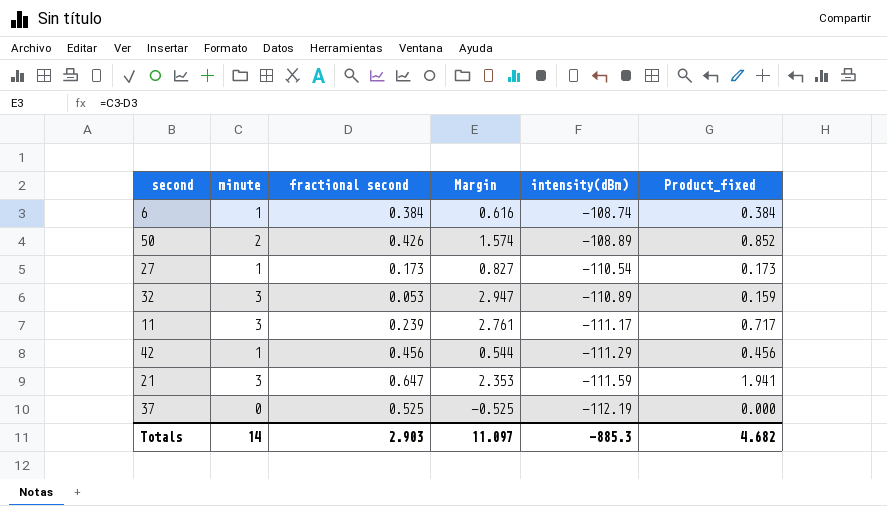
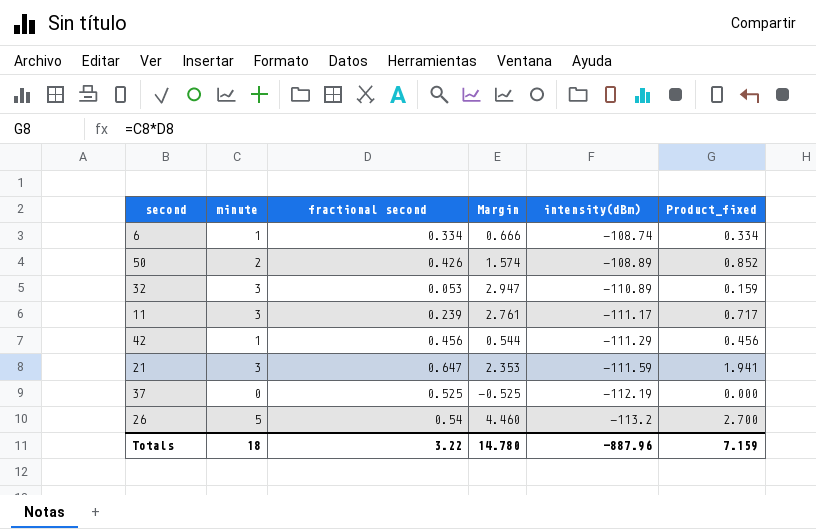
row 27: 1 | 0.173 | 0.827 | -110.54 | 0.173 -> none
6 | fractional second: 0.384 -> 0.334
6 | Margin: 0.616 -> 0.666
6 | Product_fixed: 0.384 -> 0.334
row 26: none -> 5 | 0.54 | 4.460 | -113.2 | 2.700
Totals | minute: 14 -> 18
Totals | fractional second: 2.903 -> 3.22
Totals | Margin: 11.097 -> 14.780
Totals | intensity(dBm): -885.3 -> -887.96
Totals | Product_fixed: 4.682 -> 7.159

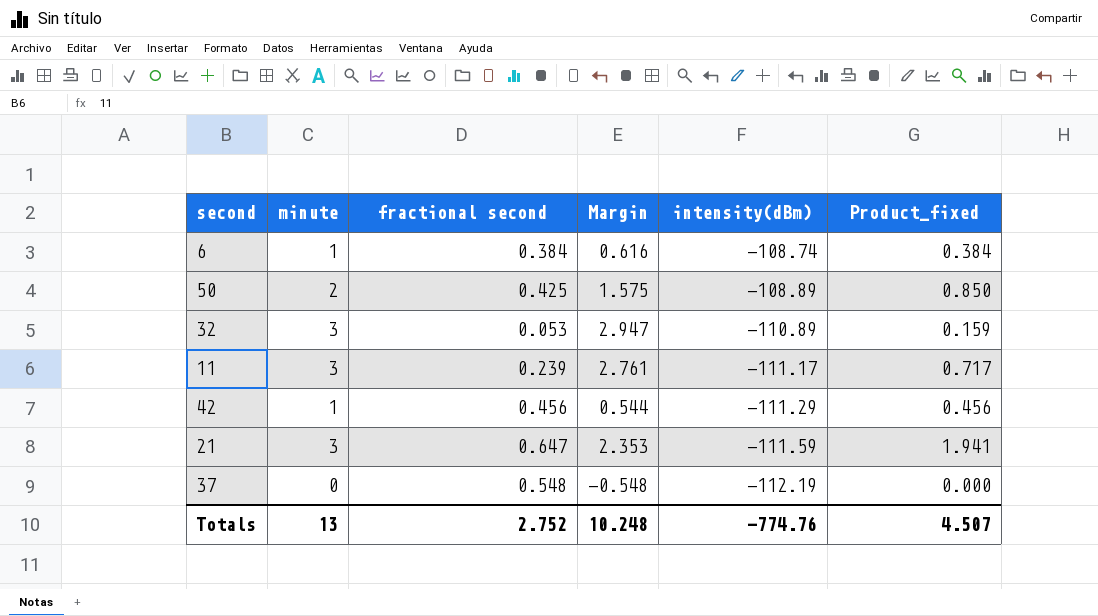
row 26: 5 | 0.54 | 4.460 | -113.2 | 2.700 -> none
6 | fractional second: 0.334 -> 0.384
6 | Margin: 0.666 -> 0.616
6 | Product_fixed: 0.334 -> 0.384
50 | fractional second: 0.426 -> 0.425
50 | Margin: 1.574 -> 1.575
50 | Product_fixed: 0.852 -> 0.850
37 | fractional second: 0.525 -> 0.548
37 | Margin: -0.525 -> -0.548
Totals | minute: 18 -> 13
Totals | fractional second: 3.22 -> 2.752
Totals | Margin: 14.780 -> 10.248
Totals | intensity(dBm): -887.96 -> -774.76
Totals | Product_fixed: 7.159 -> 4.507

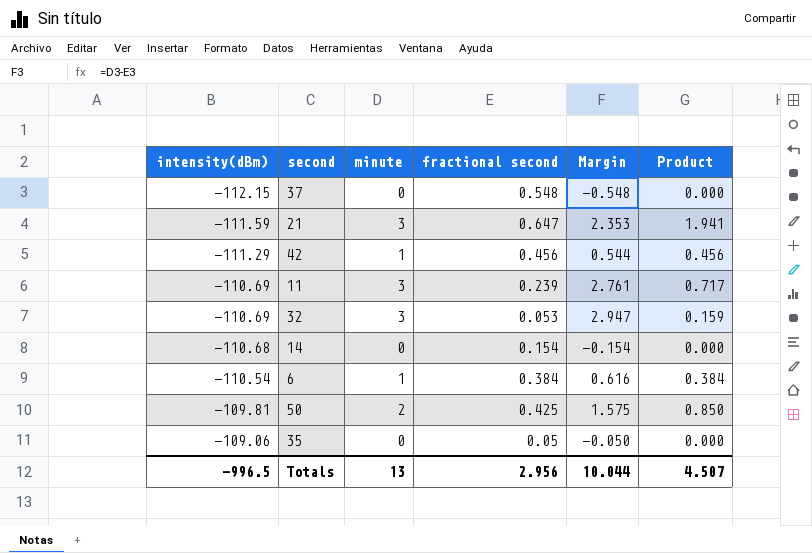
row order: intensity(dBm) descending -> intensity(dBm) ascending
column intensity(dBm) | position: 5 -> 1
column name: Product_fixed -> Product
37 | intensity(dBm): -112.19 -> -112.15
11 | intensity(dBm): -111.17 -> -110.69
32 | intensity(dBm): -110.89 -> -110.69
row 14: none -> -110.68 | 0 | 0.154 | -0.154 | 0.000
6 | intensity(dBm): -108.74 -> -110.54
50 | intensity(dBm): -108.89 -> -109.81
row 35: none -> -109.06 | 0 | 0.05 | -0.050 | 0.000
Totals | intensity(dBm): -774.76 -> -996.5
Totals | fractional second: 2.752 -> 2.956
Totals | Margin: 10.248 -> 10.044

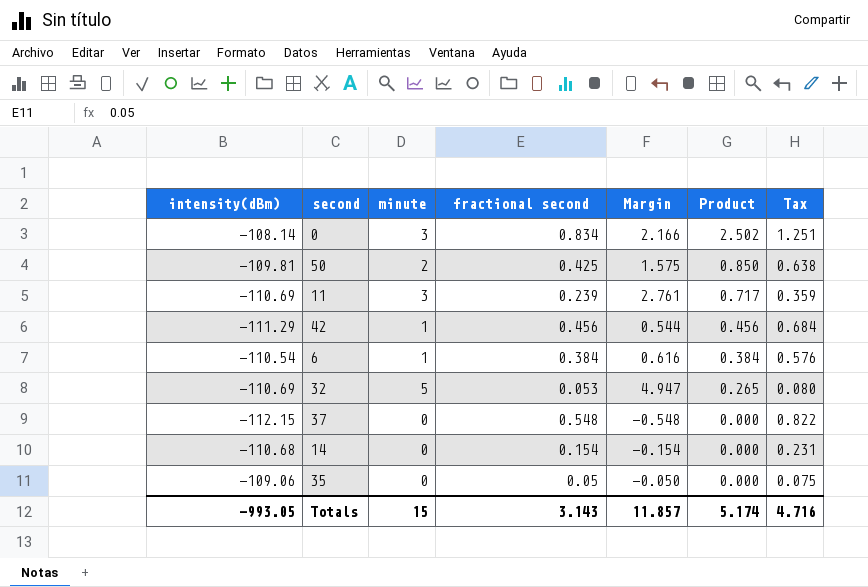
row order: intensity(dBm) ascending -> Product descending
column Tax | formula: none -> [fractional second] * 1.5
row 21: -111.59 | 3 | 0.647 | 2.353 | 1.941 -> none
row 0: none -> -108.14 | 3 | 0.834 | 2.166 | 2.502 | 1.251
32 | minute: 3 -> 5
32 | Margin: 2.947 -> 4.947
32 | Product: 0.159 -> 0.265
Totals | intensity(dBm): -996.5 -> -993.05
Totals | minute: 13 -> 15
Totals | fractional second: 2.956 -> 3.143
Totals | Margin: 10.044 -> 11.857
Totals | Product: 4.507 -> 5.174

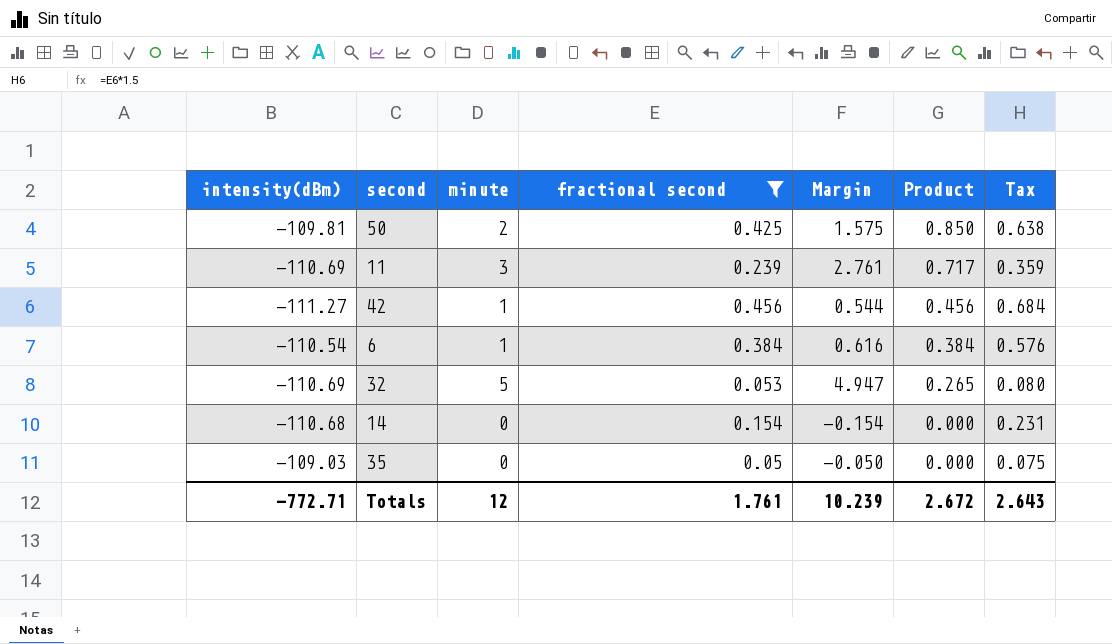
filter: none -> fractional second <= 0.456
42 | intensity(dBm): -111.29 -> -111.27
35 | intensity(dBm): -109.06 -> -109.03
Totals | intensity(dBm): -993.05 -> -772.71
Totals | minute: 15 -> 12
Totals | fractional second: 3.143 -> 1.761
Totals | Margin: 11.857 -> 10.239
Totals | Product: 5.174 -> 2.672
Totals | Tax: 4.716 -> 2.643

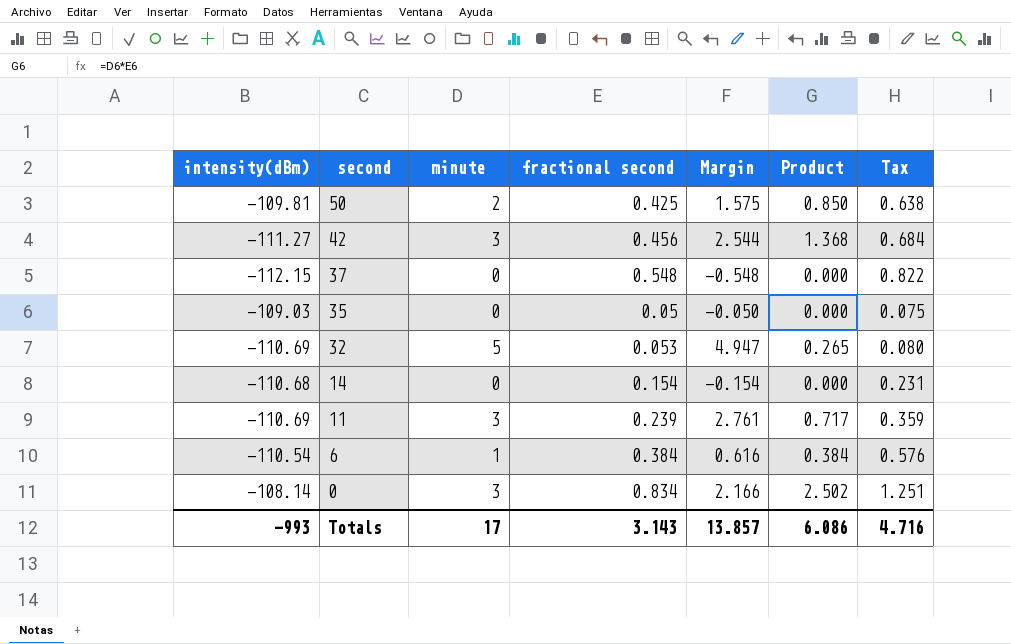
filter: fractional second <= 0.456 -> none
row order: Product descending -> second descending
42 | minute: 1 -> 3
42 | Margin: 0.544 -> 2.544
42 | Product: 0.456 -> 1.368
Totals | intensity(dBm): -772.71 -> -993
Totals | minute: 12 -> 17
Totals | fractional second: 1.761 -> 3.143
Totals | Margin: 10.239 -> 13.857
Totals | Product: 2.672 -> 6.086
Totals | Tax: 2.643 -> 4.716

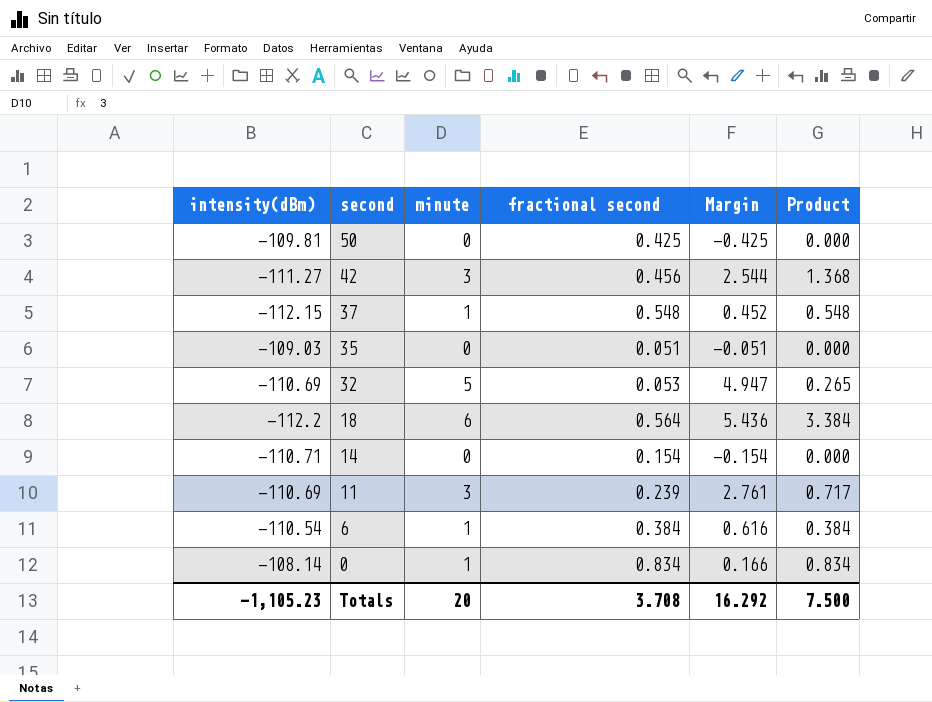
column Tax | formula: [fractional second] * 1.5 -> none
50 | minute: 2 -> 0
50 | Margin: 1.575 -> -0.425
50 | Product: 0.850 -> 0.000
37 | minute: 0 -> 1
37 | Margin: -0.548 -> 0.452
37 | Product: 0.000 -> 0.548
35 | fractional second: 0.05 -> 0.051
35 | Margin: -0.050 -> -0.051
row 18: none -> -112.2 | 6 | 0.564 | 5.436 | 3.384
14 | intensity(dBm): -110.68 -> -110.71
0 | minute: 3 -> 1
0 | Margin: 2.166 -> 0.166
0 | Product: 2.502 -> 0.834
Totals | intensity(dBm): -993 -> -1,105.23
Totals | minute: 17 -> 20
Totals | fractional second: 3.143 -> 3.708
Totals | Margin: 13.857 -> 16.292
Totals | Product: 6.086 -> 7.500

